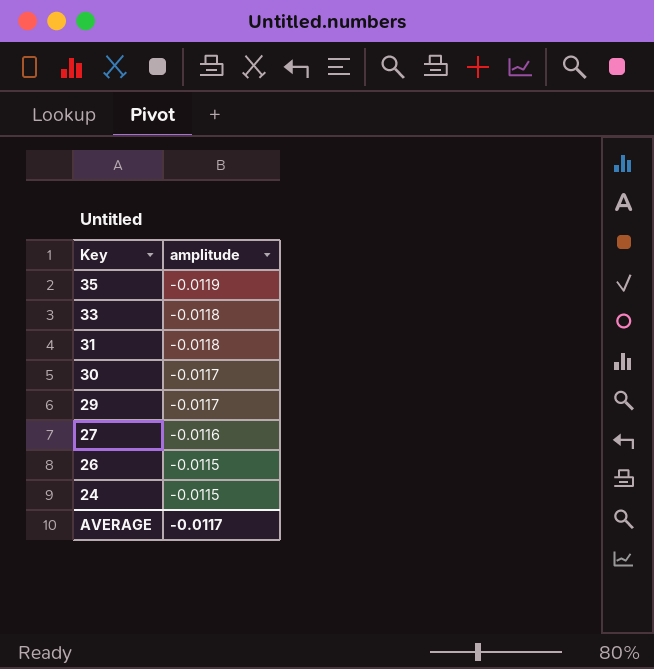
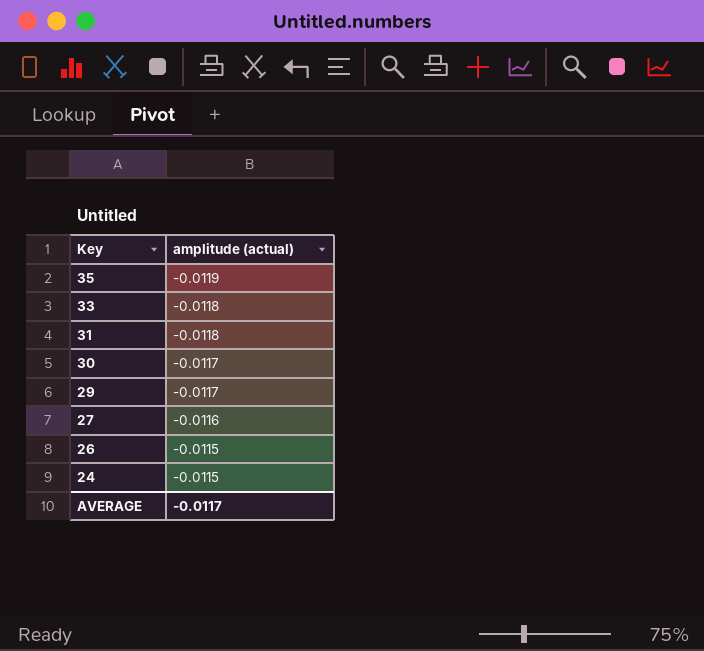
column name: amplitude -> amplitude (actual)

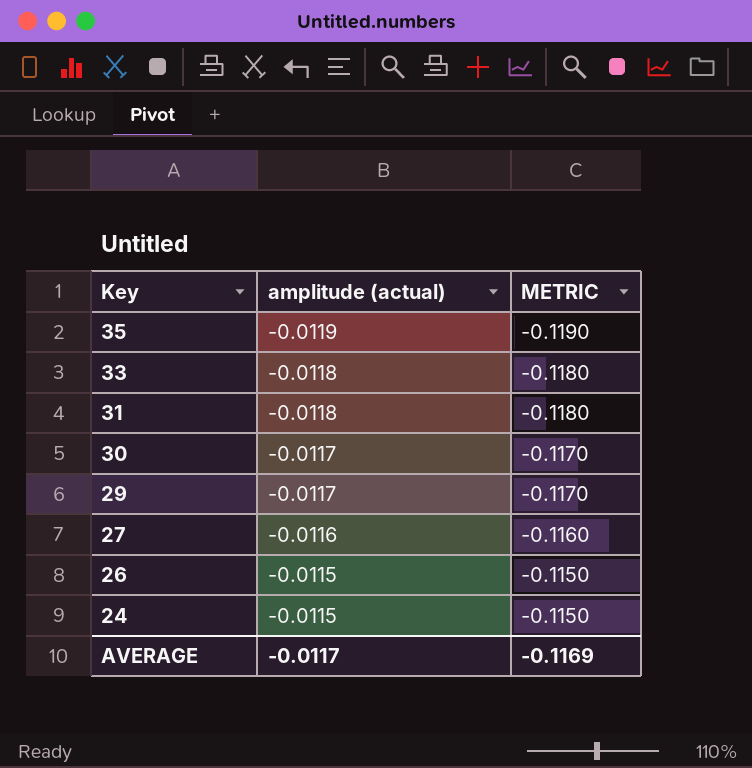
column METRIC | formula: none -> [amplitude (actual)] * 10

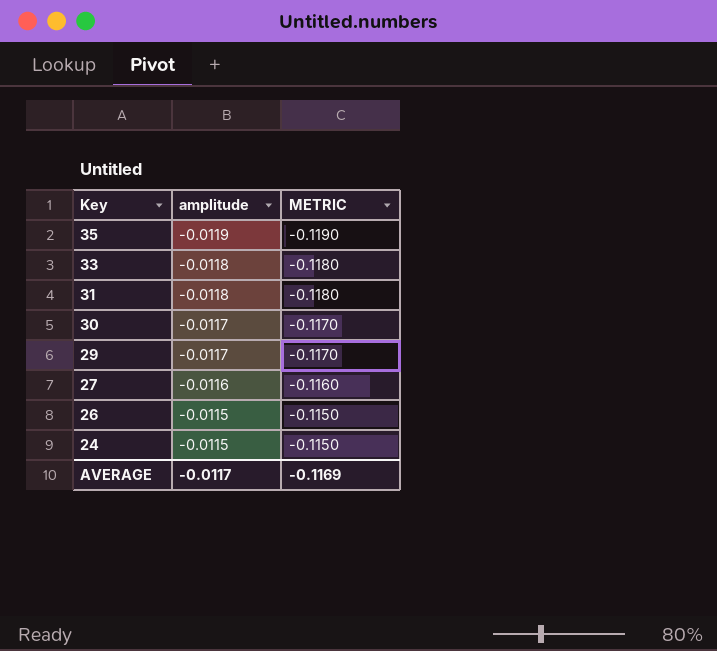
column name: amplitude (actual) -> amplitude

